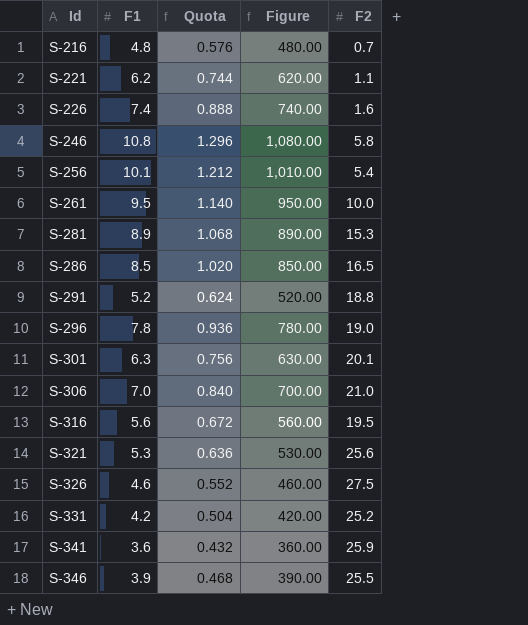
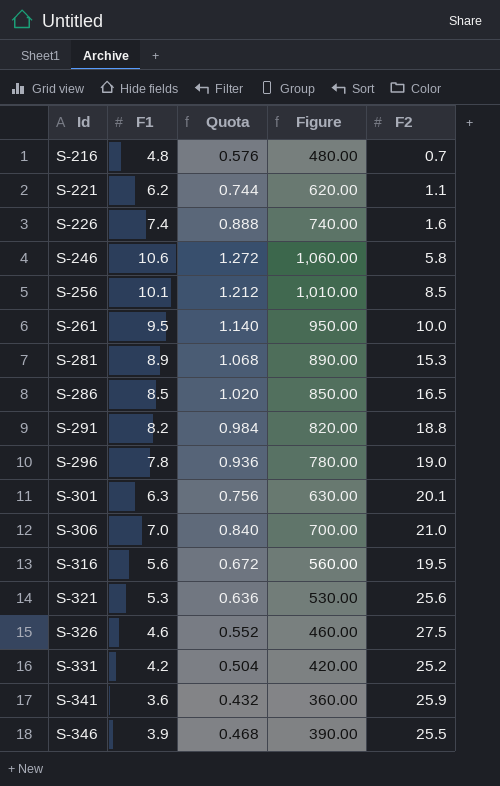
S-246 | F1: 10.8 -> 10.6
S-246 | Quota: 1.296 -> 1.272
S-246 | Figure: 1,080.00 -> 1,060.00
S-256 | F2: 5.4 -> 8.5
S-291 | F1: 5.2 -> 8.2
S-291 | Quota: 0.624 -> 0.984
S-291 | Figure: 520.00 -> 820.00

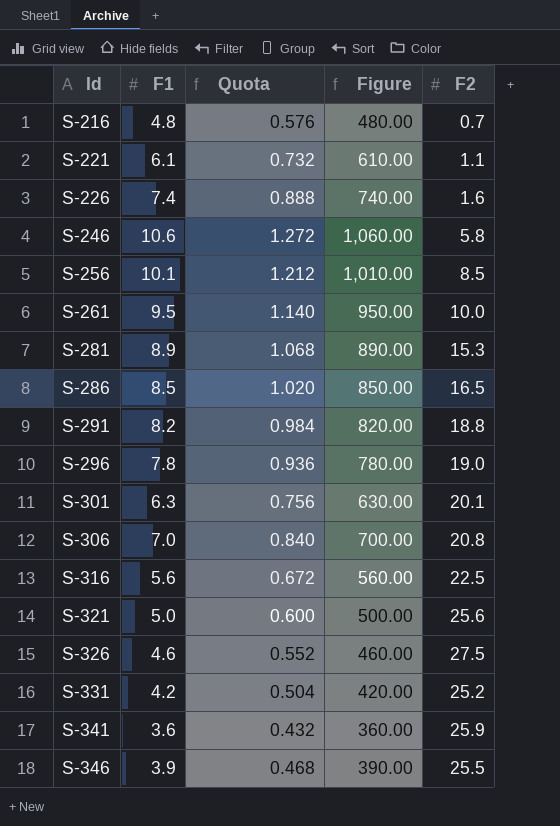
S-221 | F1: 6.2 -> 6.1
S-221 | Quota: 0.744 -> 0.732
S-221 | Figure: 620.00 -> 610.00
S-306 | F2: 21.0 -> 20.8
S-316 | F2: 19.5 -> 22.5
S-321 | F1: 5.3 -> 5.0
S-321 | Quota: 0.636 -> 0.600
S-321 | Figure: 530.00 -> 500.00

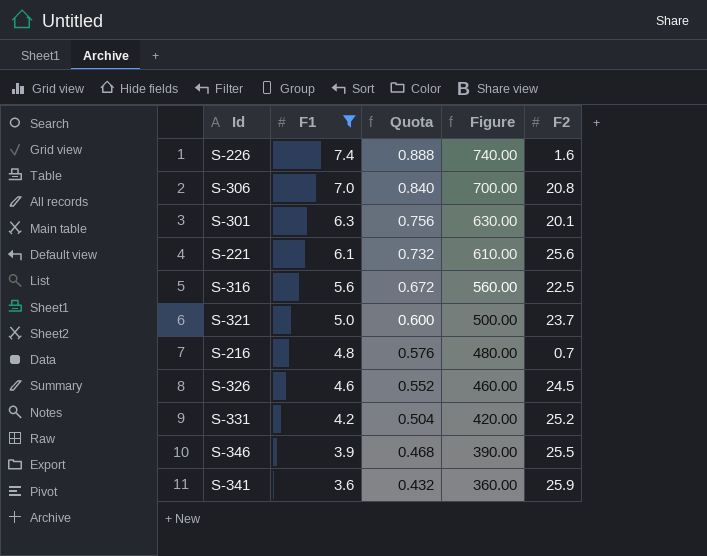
filter: none -> F1 <= 7.4
row order: Id ascending -> F1 descending
S-221 | F2: 1.1 -> 25.6
S-321 | F2: 25.6 -> 23.7
S-326 | F2: 27.5 -> 24.5

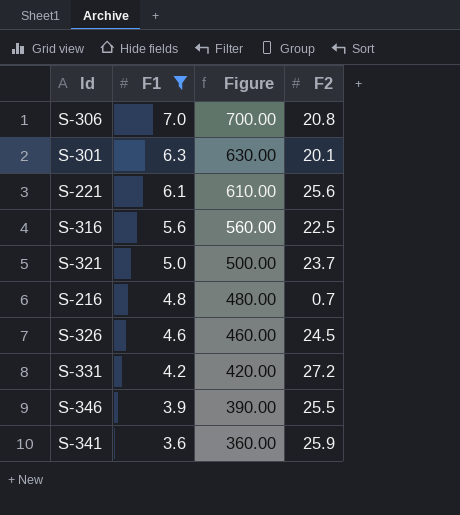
column Quota | formula: [F1] * 0.12 -> none
row S-226: 7.4 | 0.888 | 740.00 | 1.6 -> none
S-331 | F2: 25.2 -> 27.2

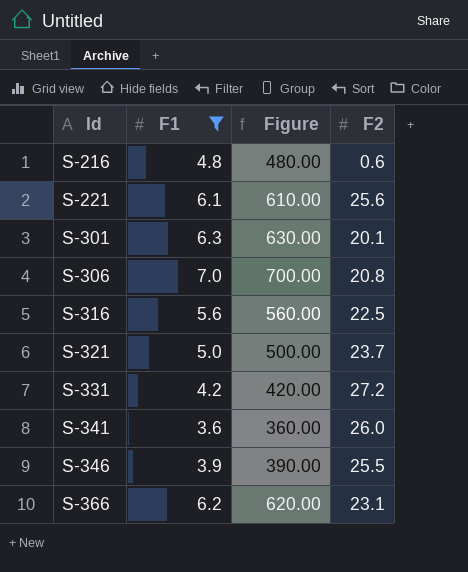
row order: F1 descending -> Id ascending
row S-326: 4.6 | 460.00 | 24.5 -> none
S-216 | F2: 0.7 -> 0.6
S-341 | F2: 25.9 -> 26.0
row S-366: none -> 6.2 | 620.00 | 23.1

